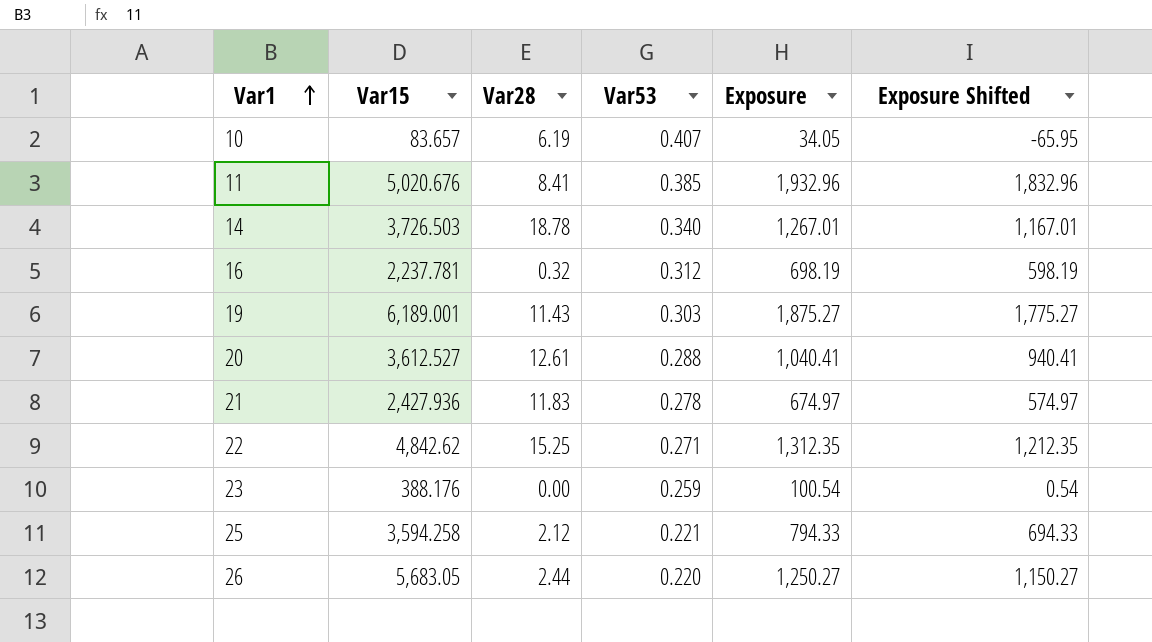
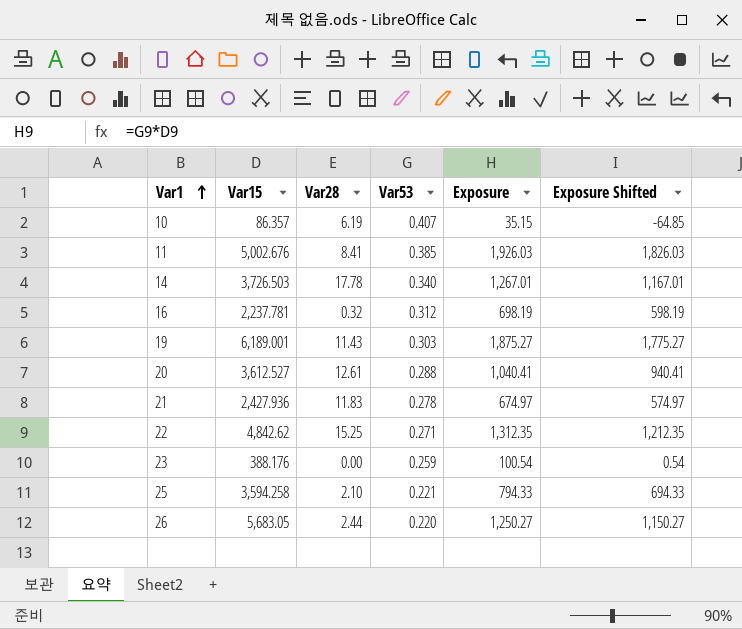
10 | Var15: 83.657 -> 86.357
10 | Exposure: 34.05 -> 35.15
10 | Exposure Shifted: -65.95 -> -64.85
11 | Var15: 5,020.676 -> 5,002.676
11 | Exposure: 1,932.96 -> 1,926.03
11 | Exposure Shifted: 1,832.96 -> 1,826.03
14 | Var28: 18.78 -> 17.78
25 | Var28: 2.12 -> 2.10

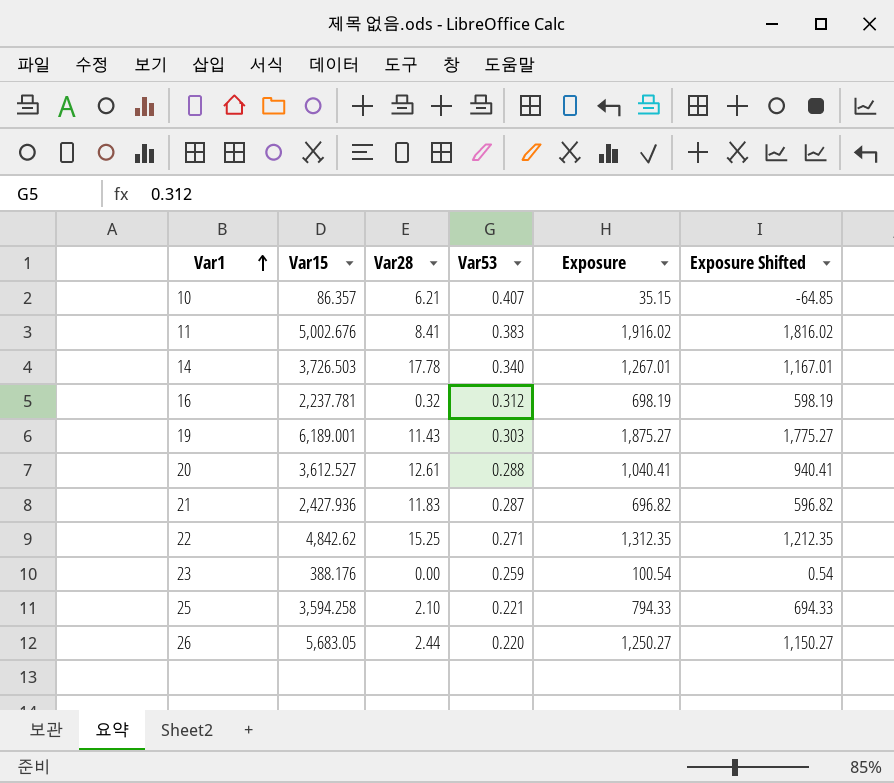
10 | Var28: 6.19 -> 6.21
11 | Var53: 0.385 -> 0.383
11 | Exposure: 1,926.03 -> 1,916.02
11 | Exposure Shifted: 1,826.03 -> 1,816.02
21 | Var53: 0.278 -> 0.287
21 | Exposure: 674.97 -> 696.82
21 | Exposure Shifted: 574.97 -> 596.82

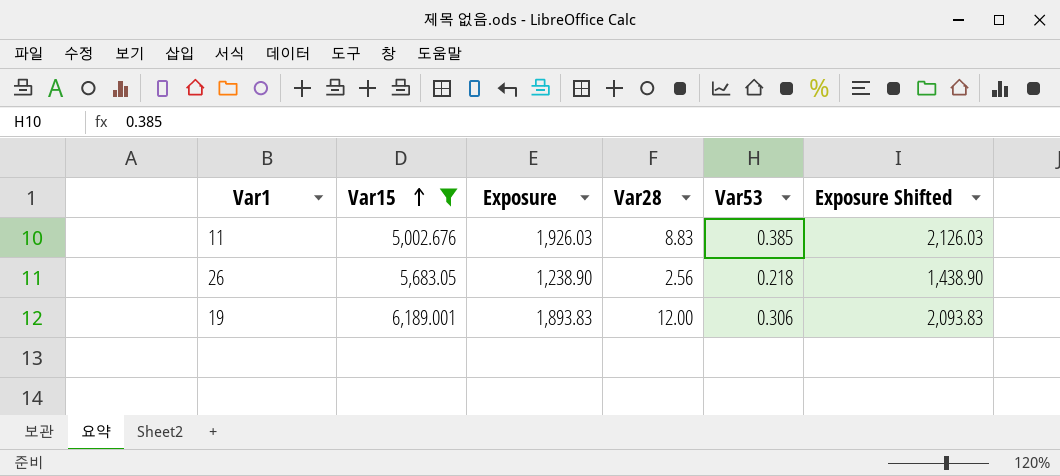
filter: none -> Var15 >= 5,002.676
row order: Var1 ascending -> Var15 ascending
column Exposure | position: 5 -> 3
column Exposure Shifted | formula: [Exposure] - 100 -> [Exposure] + 200
11 | Exposure: 1,916.02 -> 1,926.03
11 | Var28: 8.41 -> 8.83
11 | Var53: 0.383 -> 0.385
26 | Exposure: 1,250.27 -> 1,238.90
26 | Var28: 2.44 -> 2.56
26 | Var53: 0.220 -> 0.218
19 | Exposure: 1,875.27 -> 1,893.83
19 | Var28: 11.43 -> 12.00
19 | Var53: 0.303 -> 0.306

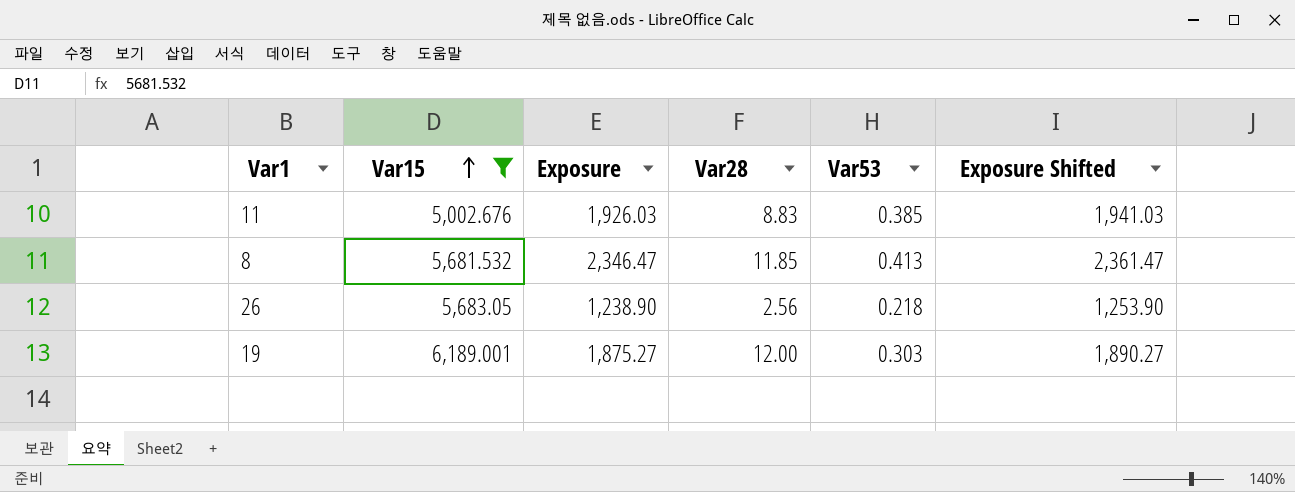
column Exposure Shifted | formula: [Exposure] + 200 -> [Exposure] + 15
row 8: none -> 5,681.532 | 2,346.47 | 11.85 | 0.413 | 2,361.47
19 | Exposure: 1,893.83 -> 1,875.27
19 | Var53: 0.306 -> 0.303

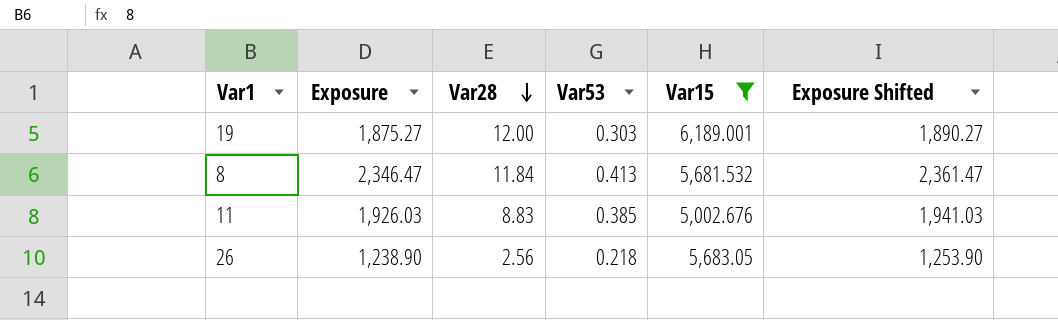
row order: Var15 ascending -> Var28 descending
column Var15 | position: 2 -> 5
8 | Var28: 11.85 -> 11.84

